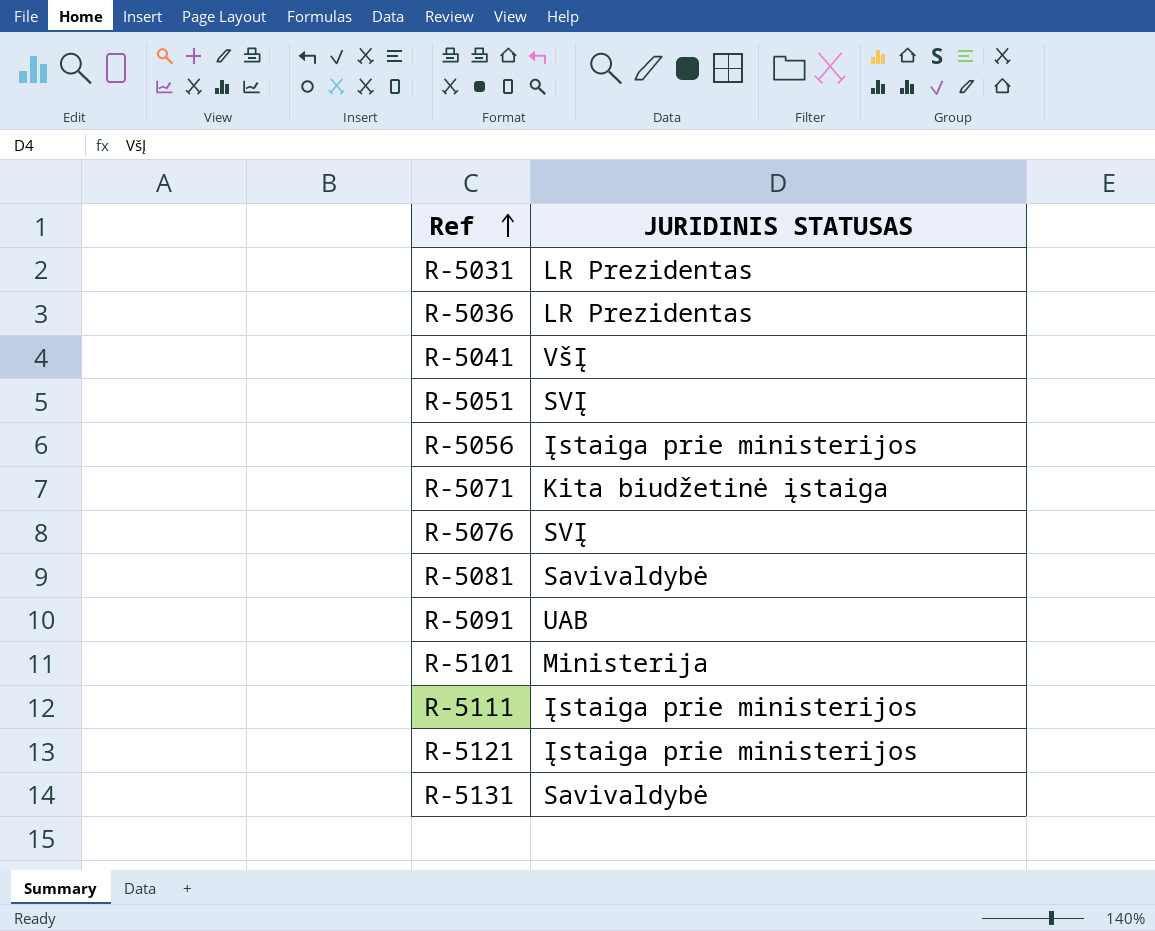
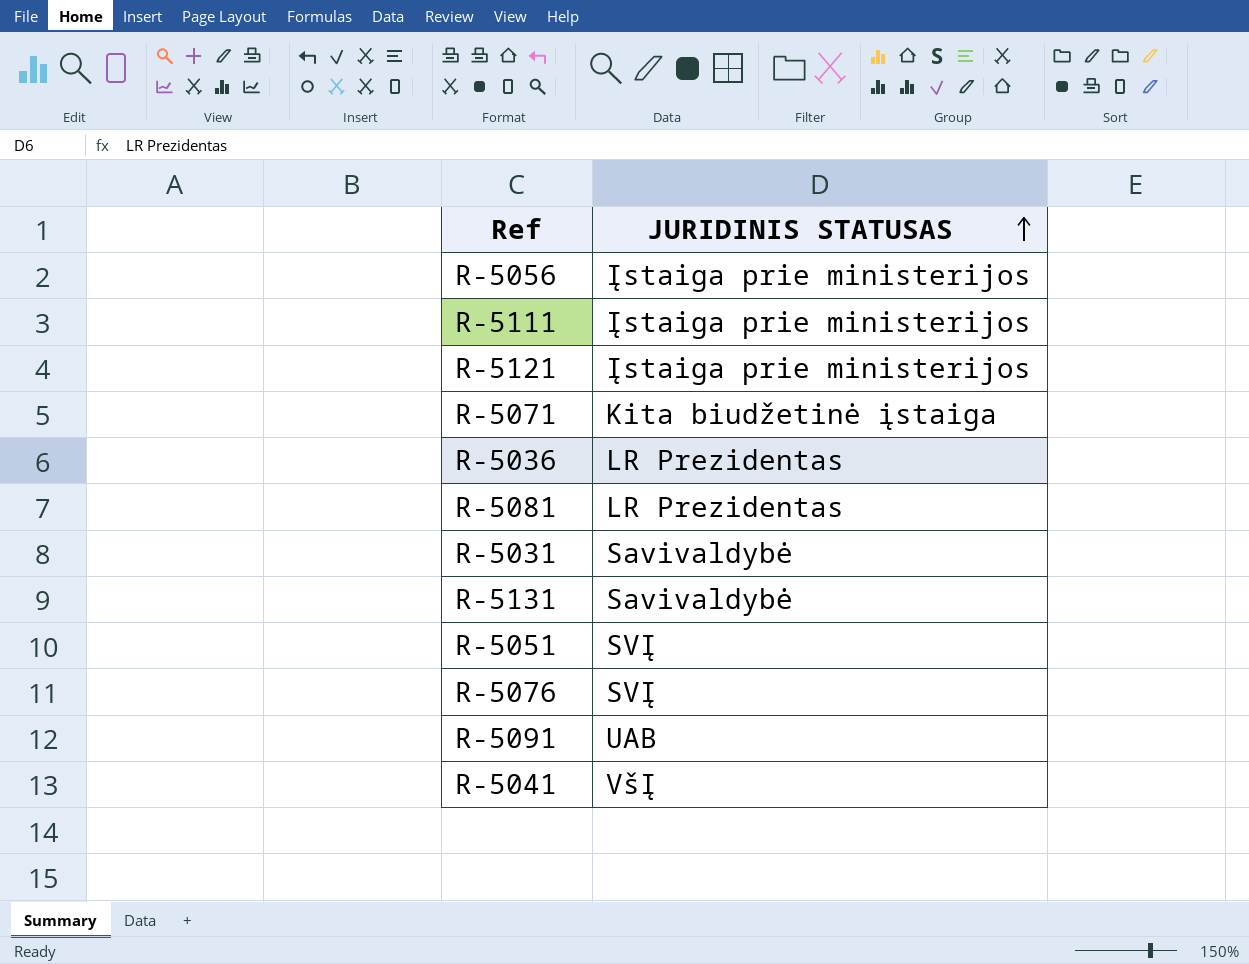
row order: Ref ascending -> JURIDINIS STATUSAS ascending
row R-5101: Ministerija -> none
R-5081 | JURIDINIS STATUSAS: Savivaldybė -> LR Prezidentas
R-5031 | JURIDINIS STATUSAS: LR Prezidentas -> Savivaldybė

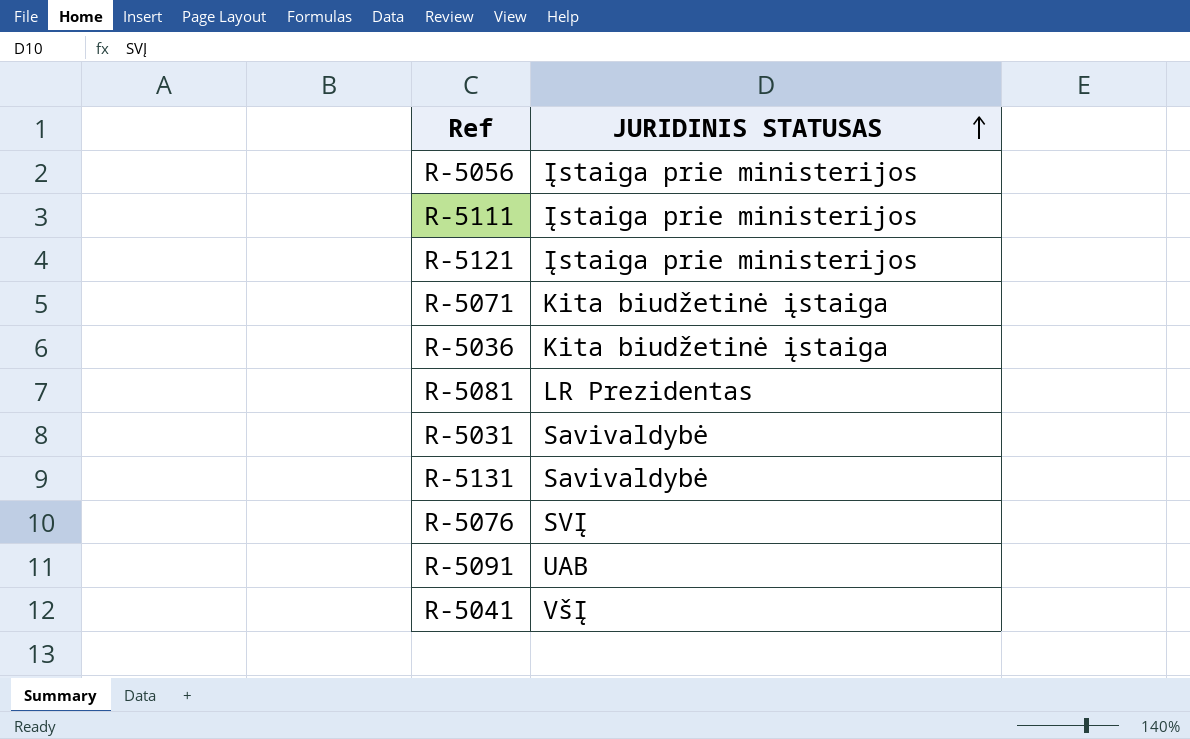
row R-5051: SVĮ -> none
R-5036 | JURIDINIS STATUSAS: LR Prezidentas -> Kita biudžetinė įstaiga

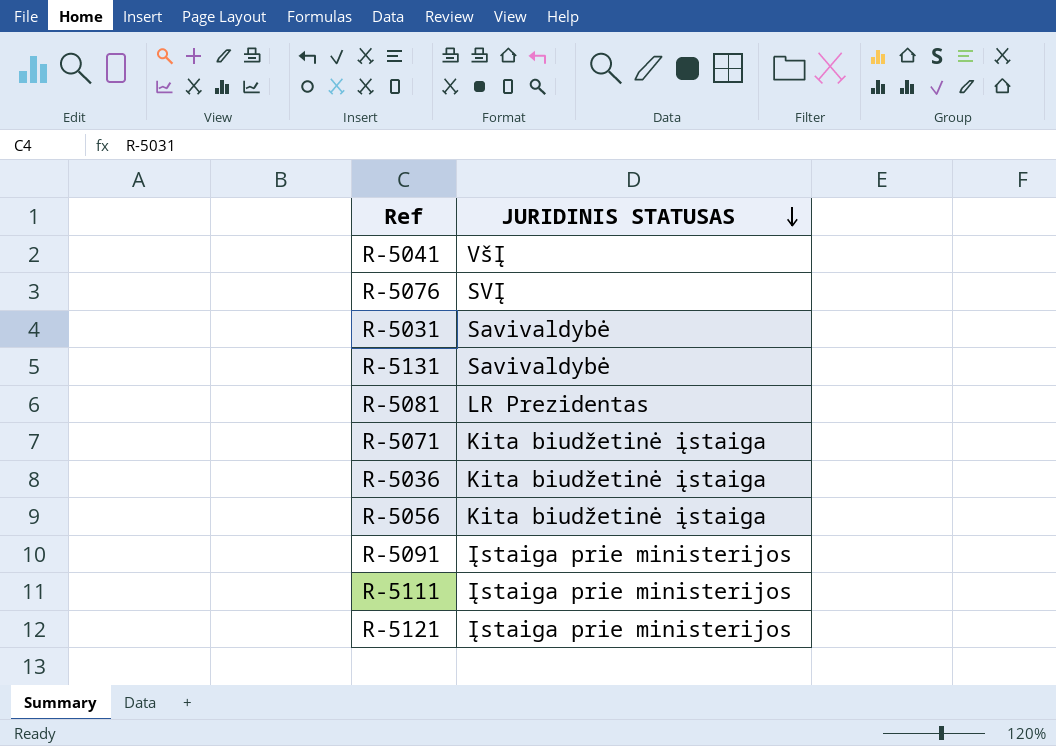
row order: JURIDINIS STATUSAS ascending -> JURIDINIS STATUSAS descending
R-5056 | JURIDINIS STATUSAS: Įstaiga prie ministerijos -> Kita biudžetinė įstaiga
R-5091 | JURIDINIS STATUSAS: UAB -> Įstaiga prie ministerijos

